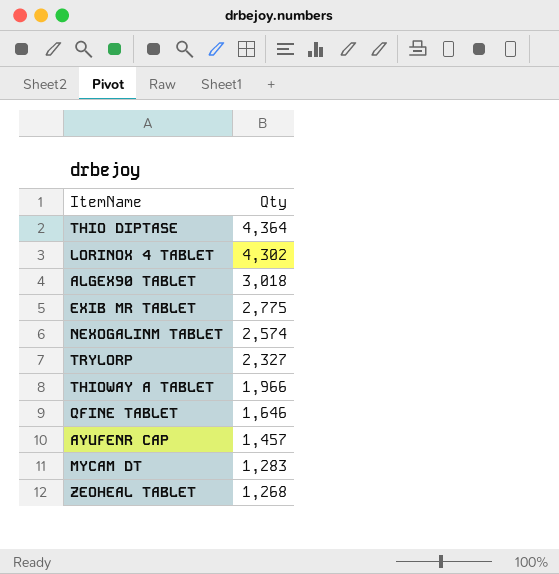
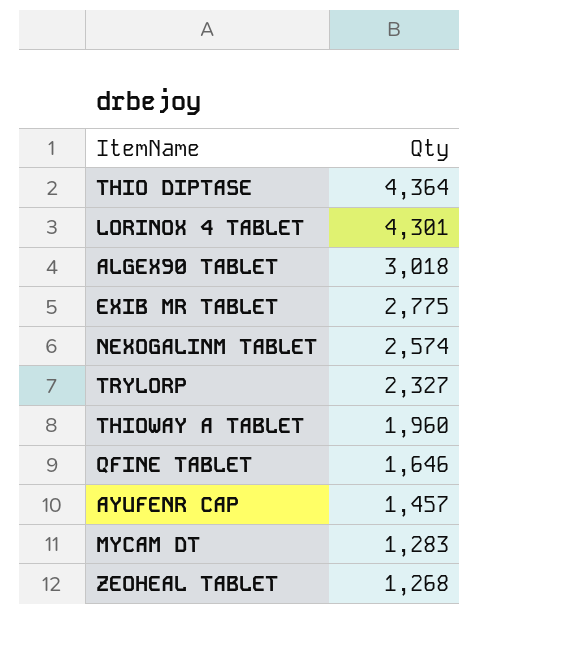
LORINOX 4 TABLET | Qty: 4,302 -> 4,301
THIOWAY A TABLET | Qty: 1,966 -> 1,960

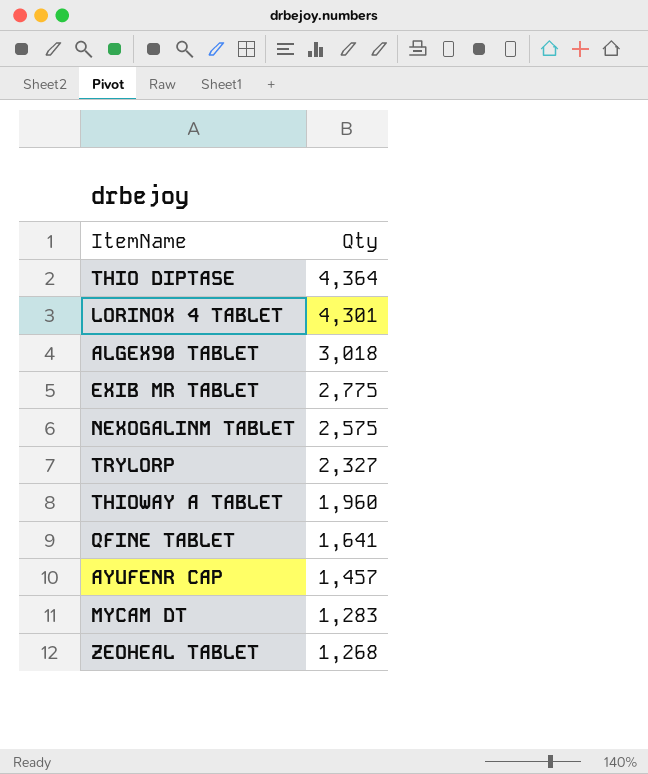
NEXOGALINM TABLET | Qty: 2,574 -> 2,575
QFINE TABLET | Qty: 1,646 -> 1,641

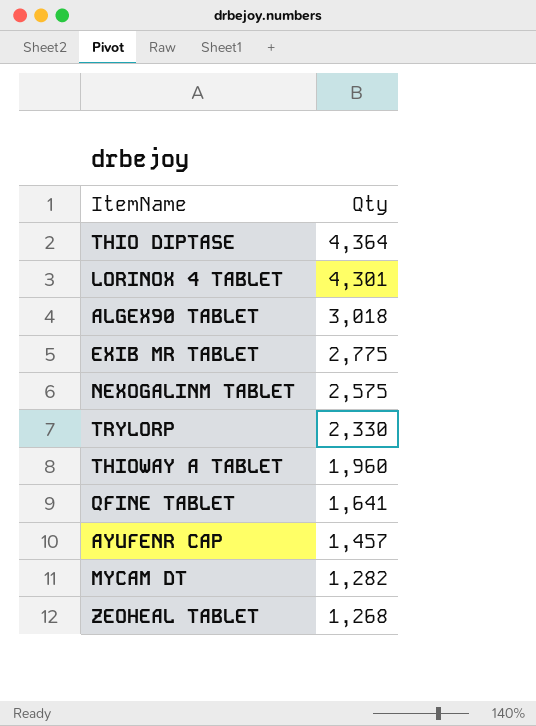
TRYLORP | Qty: 2,327 -> 2,330
MYCAM DT | Qty: 1,283 -> 1,282

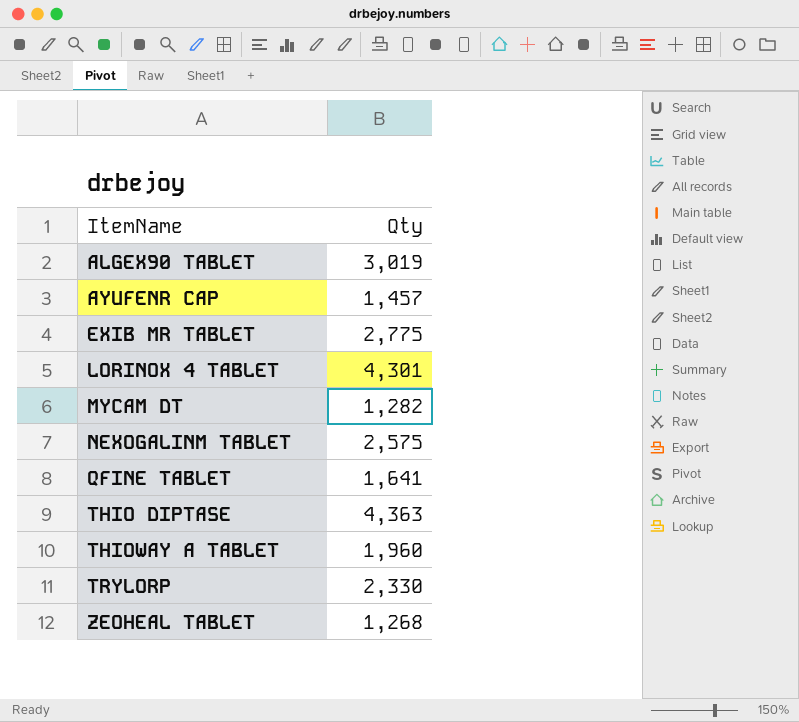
row order: Qty descending -> ItemName ascending
ALGEX90 TABLET | Qty: 3,018 -> 3,019
THIO DIPTASE | Qty: 4,364 -> 4,363

